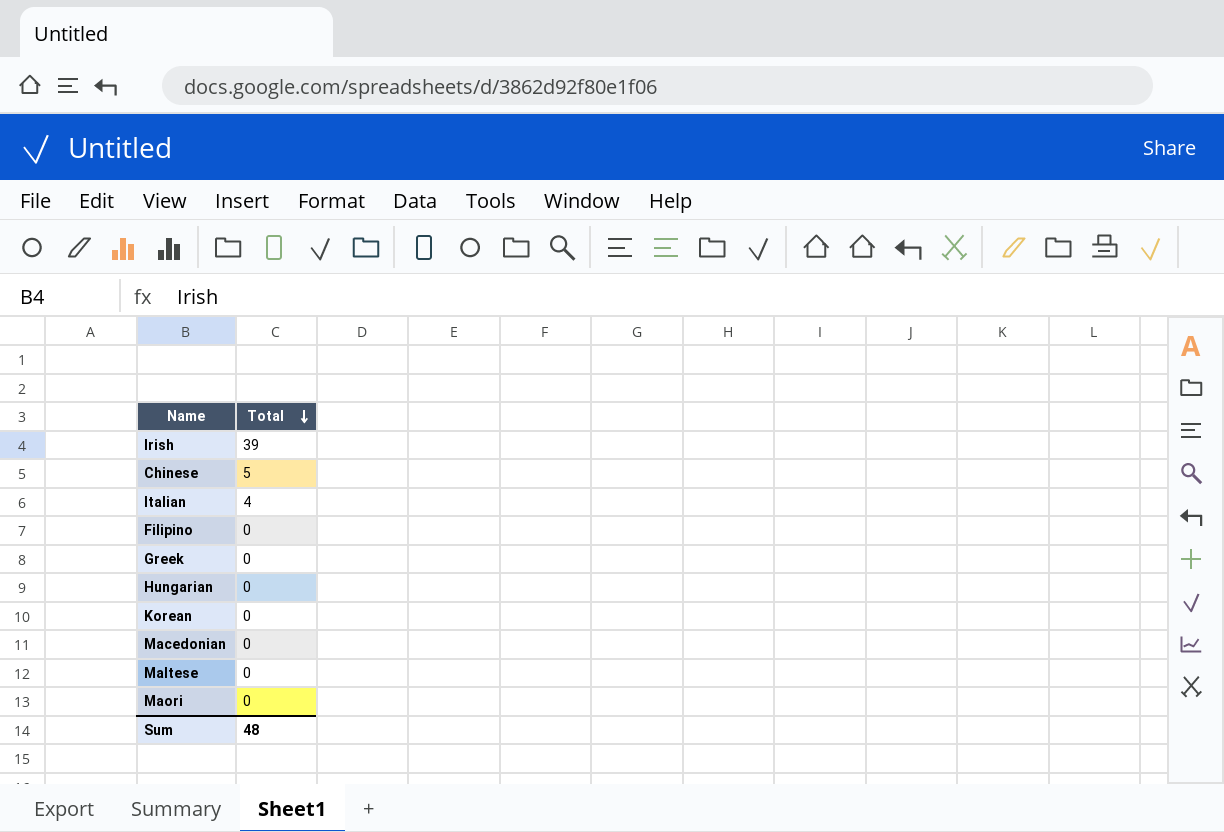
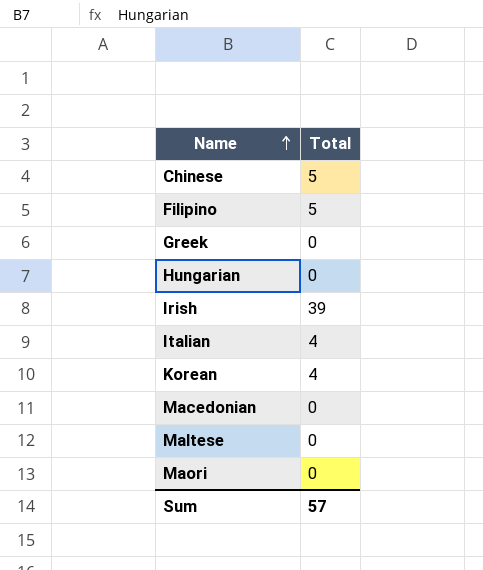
row order: Total descending -> Name ascending
Filipino | Total: 0 -> 5
Korean | Total: 0 -> 4
Sum | Total: 48 -> 57

